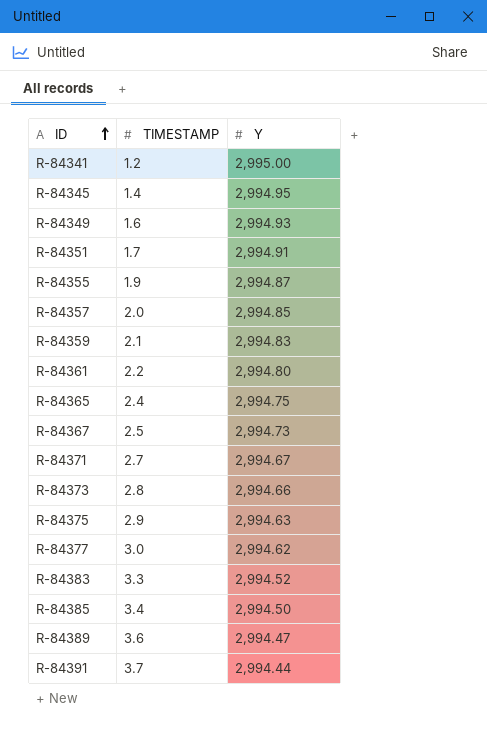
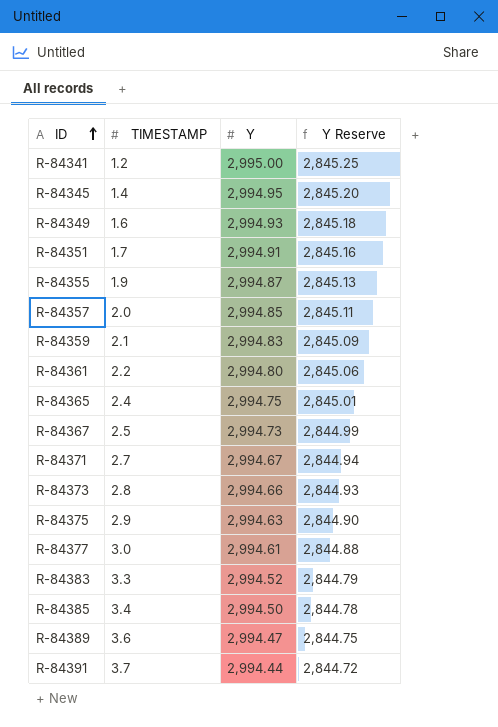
column Y Reserve | formula: none -> [Y] * 0.95
R-84377 | Y: 2,994.62 -> 2,994.61

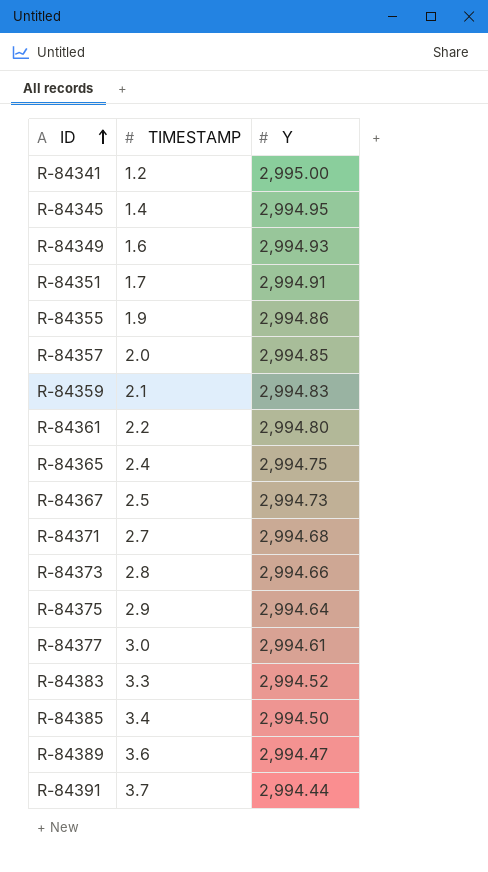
column Y Reserve | formula: [Y] * 0.95 -> none
R-84355 | Y: 2,994.87 -> 2,994.86
R-84371 | Y: 2,994.67 -> 2,994.68
R-84375 | Y: 2,994.63 -> 2,994.64

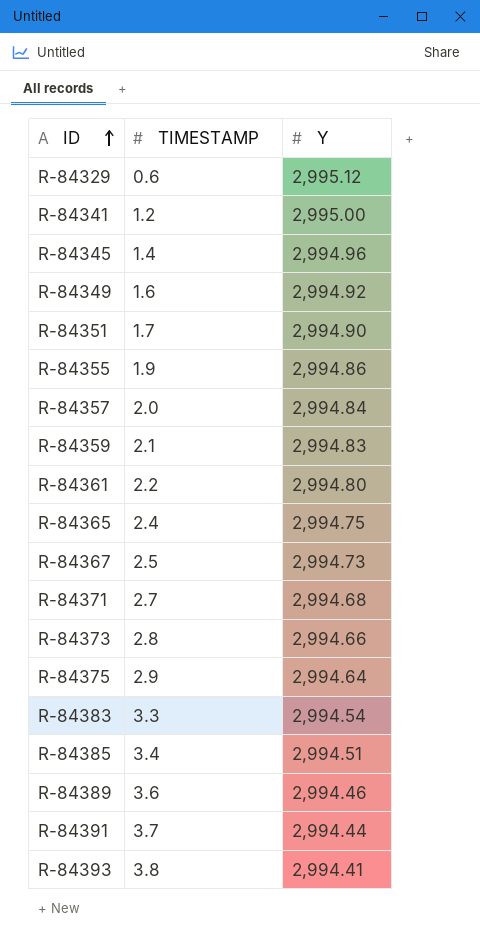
row R-84377: 3.0 | 2,994.61 -> none
row R-84329: none -> 0.6 | 2,995.12
R-84345 | Y: 2,994.95 -> 2,994.96
R-84349 | Y: 2,994.93 -> 2,994.92
R-84351 | Y: 2,994.91 -> 2,994.90
R-84357 | Y: 2,994.85 -> 2,994.84
R-84383 | Y: 2,994.52 -> 2,994.54
R-84385 | Y: 2,994.50 -> 2,994.51
R-84389 | Y: 2,994.47 -> 2,994.46
row R-84393: none -> 3.8 | 2,994.41

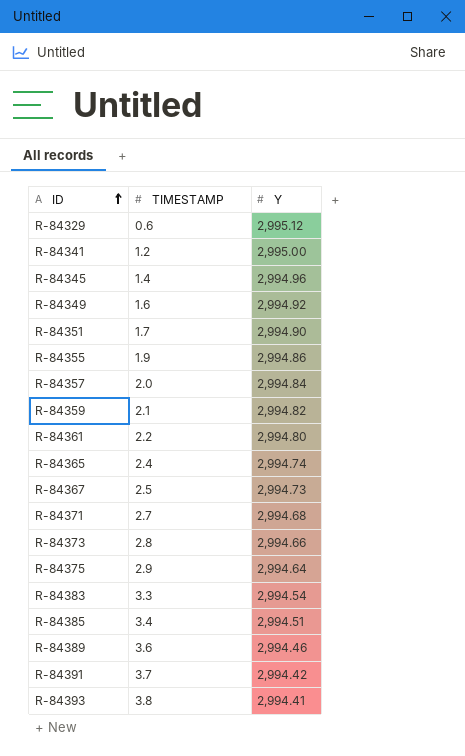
R-84359 | Y: 2,994.83 -> 2,994.82
R-84365 | Y: 2,994.75 -> 2,994.74
R-84391 | Y: 2,994.44 -> 2,994.42

